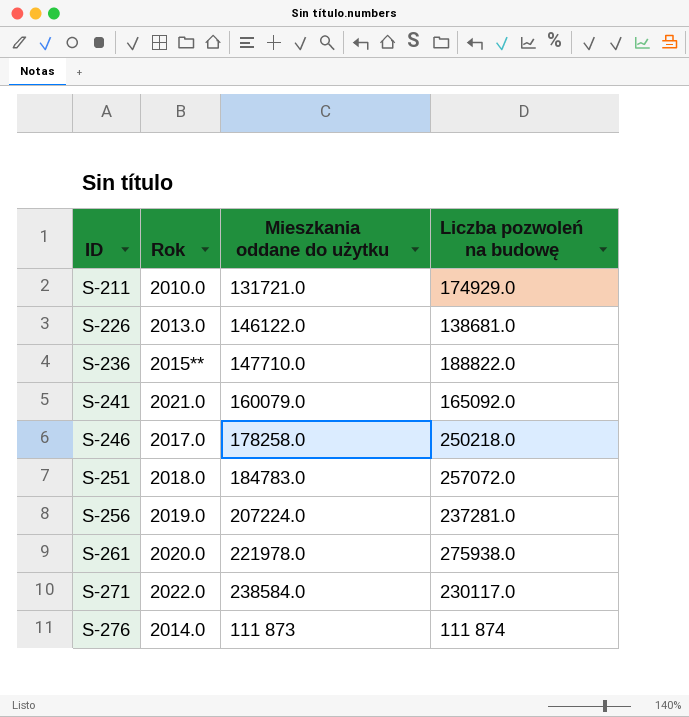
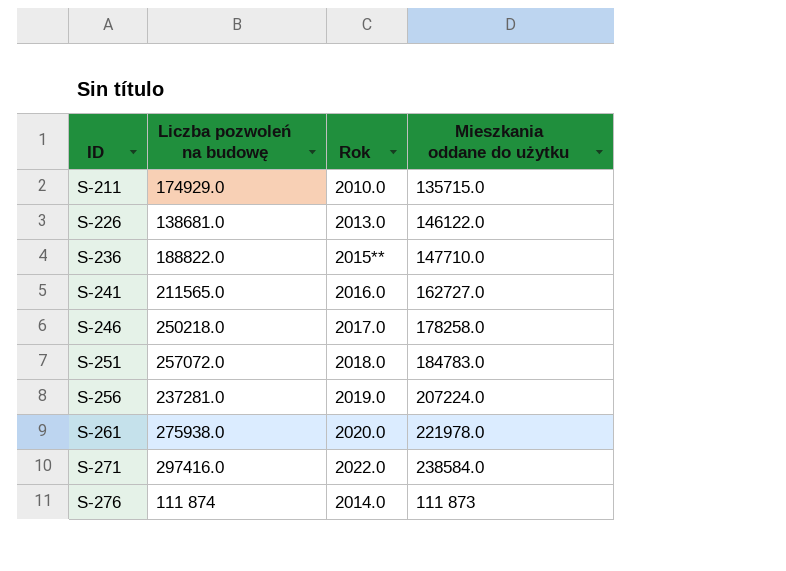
column Liczba pozwoleń na budowę | position: 4 -> 2
S-211 | Mieszkania oddane do użytku: 131721.0 -> 135715.0
S-241 | Liczba pozwoleń na budowę: 165092.0 -> 211565.0
S-241 | Rok: 2021.0 -> 2016.0
S-241 | Mieszkania oddane do użytku: 160079.0 -> 162727.0
S-271 | Liczba pozwoleń na budowę: 230117.0 -> 297416.0

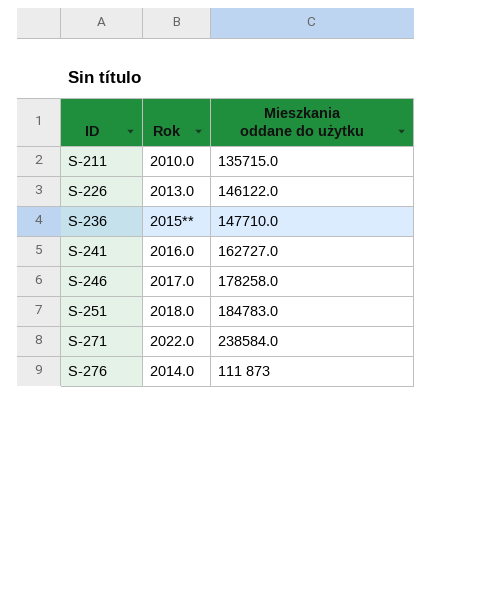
column Liczba pozwoleń na budowę | position: 2 -> none
row S-256: 237281.0 | 2019.0 | 207224.0 -> none
row S-261: 275938.0 | 2020.0 | 221978.0 -> none

